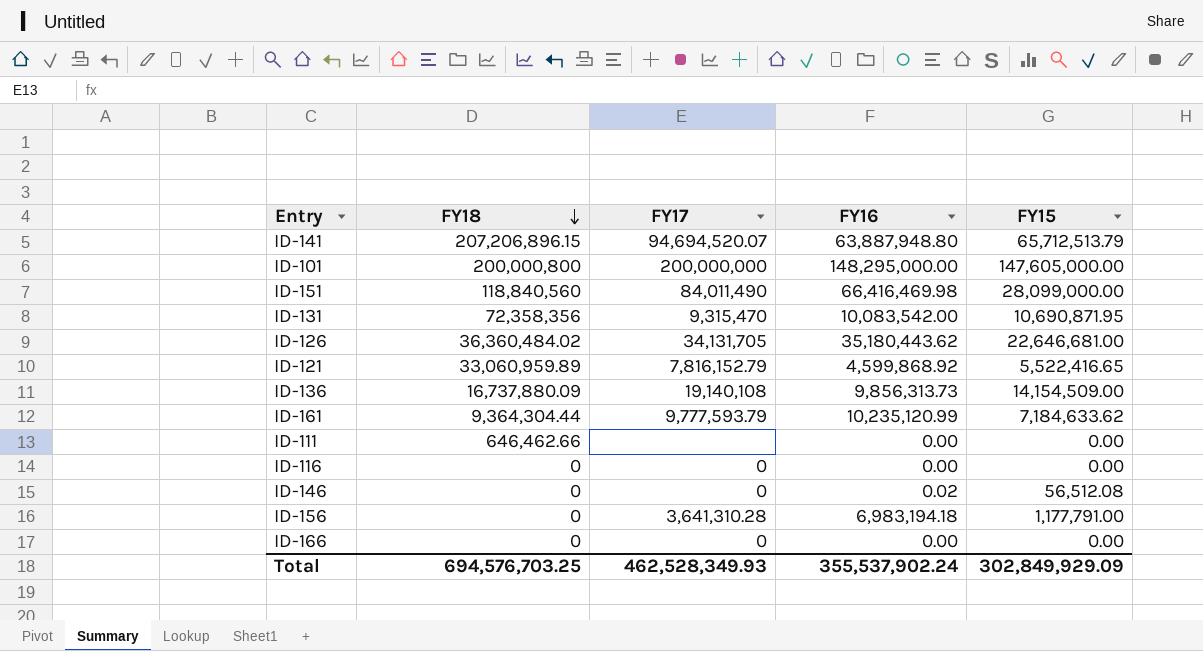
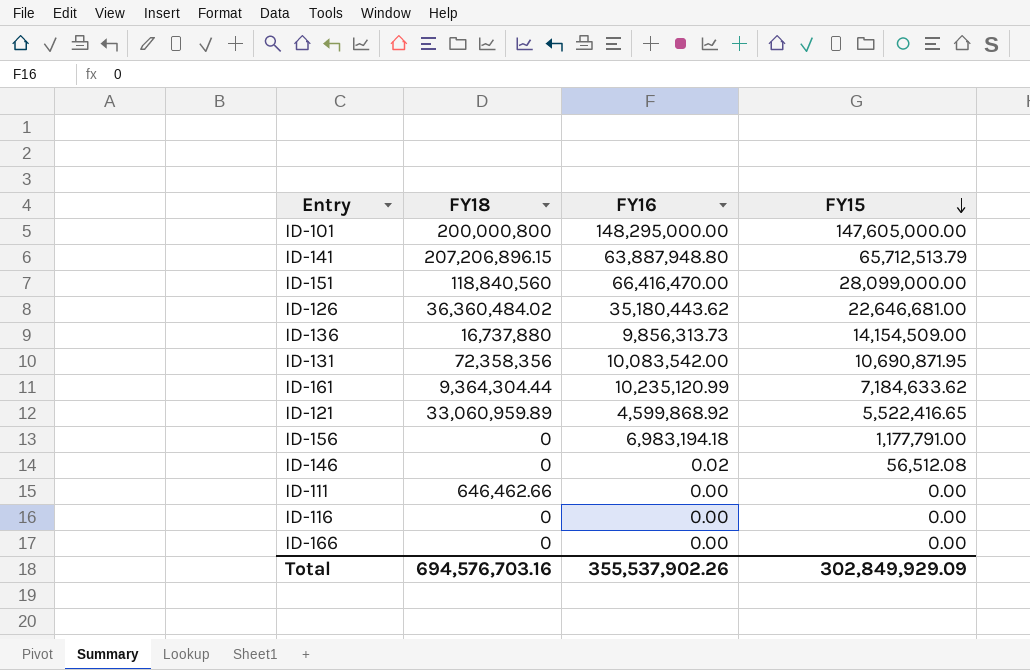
row order: FY18 descending -> FY15 descending
column FY17 | position: 3 -> none
ID-151 | FY16: 66,416,469.98 -> 66,416,470.00
ID-136 | FY18: 16,737,880.09 -> 16,737,880
Total | FY18: 694,576,703.25 -> 694,576,703.16
Total | FY16: 355,537,902.24 -> 355,537,902.26

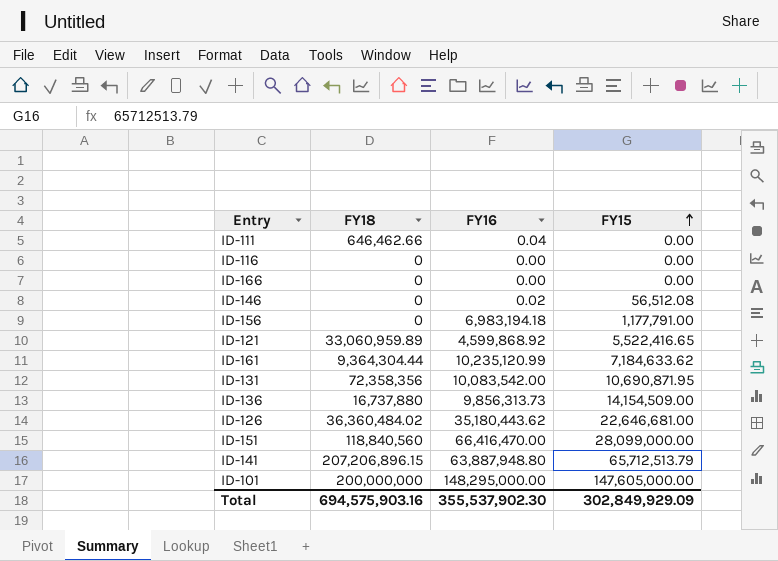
row order: FY15 descending -> FY15 ascending
ID-111 | FY16: 0.00 -> 0.04
ID-101 | FY18: 200,000,800 -> 200,000,000
Total | FY18: 694,576,703.16 -> 694,575,903.16
Total | FY16: 355,537,902.26 -> 355,537,902.30

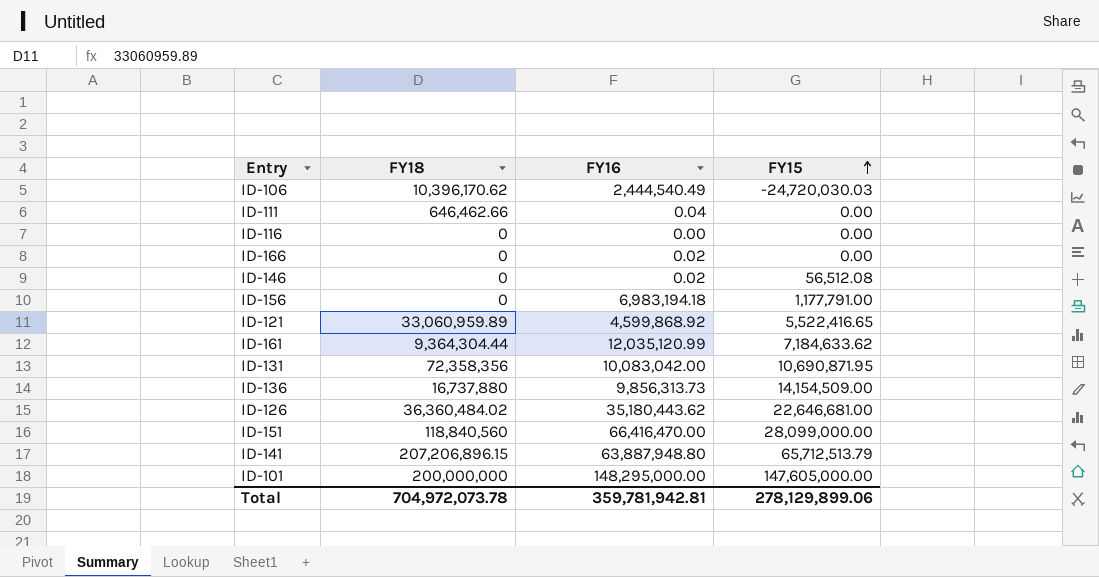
row ID-106: none -> 10,396,170.62 | 2,444,540.49 | -24,720,030.03
ID-166 | FY16: 0.00 -> 0.02
ID-161 | FY16: 10,235,120.99 -> 12,035,120.99
ID-131 | FY16: 10,083,542.00 -> 10,083,042.00
Total | FY18: 694,575,903.16 -> 704,972,073.78
Total | FY16: 355,537,902.30 -> 359,781,942.81
Total | FY15: 302,849,929.09 -> 278,129,899.06

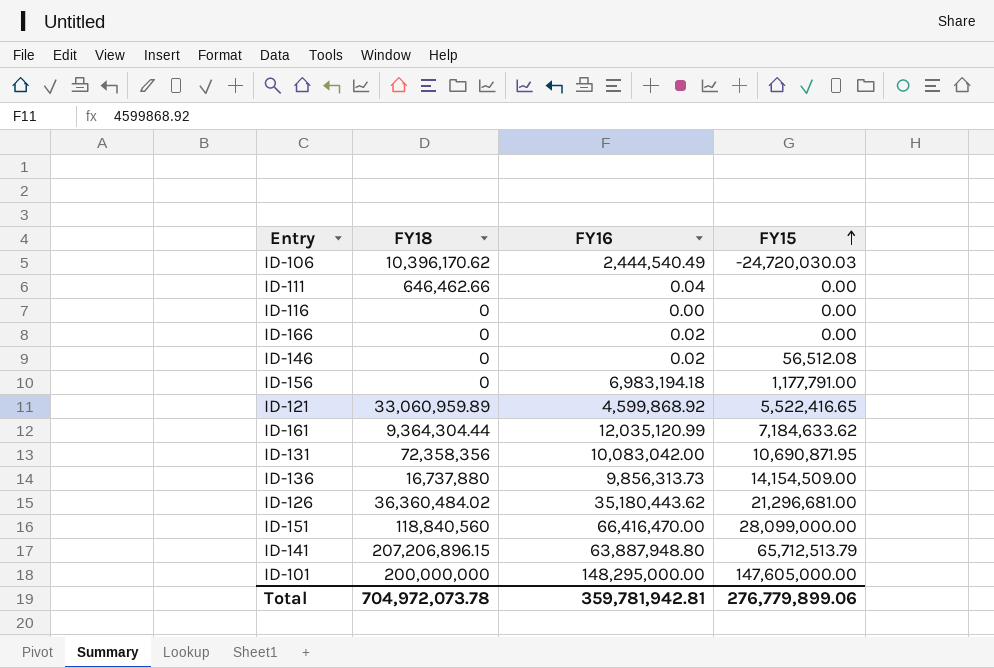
ID-126 | FY15: 22,646,681.00 -> 21,296,681.00
Total | FY15: 278,129,899.06 -> 276,779,899.06

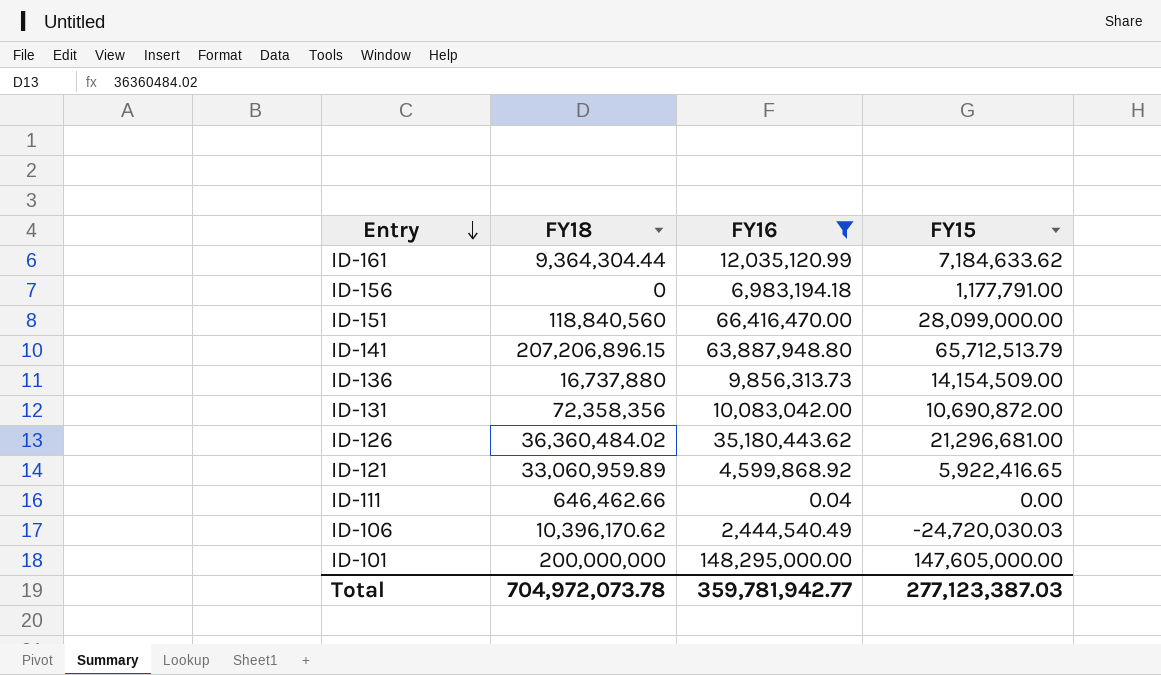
filter: none -> FY16 >= 0.04
row order: FY15 ascending -> Entry descending
ID-131 | FY15: 10,690,871.95 -> 10,690,872.00
ID-121 | FY15: 5,522,416.65 -> 5,922,416.65
Total | FY16: 359,781,942.81 -> 359,781,942.77
Total | FY15: 276,779,899.06 -> 277,123,387.03

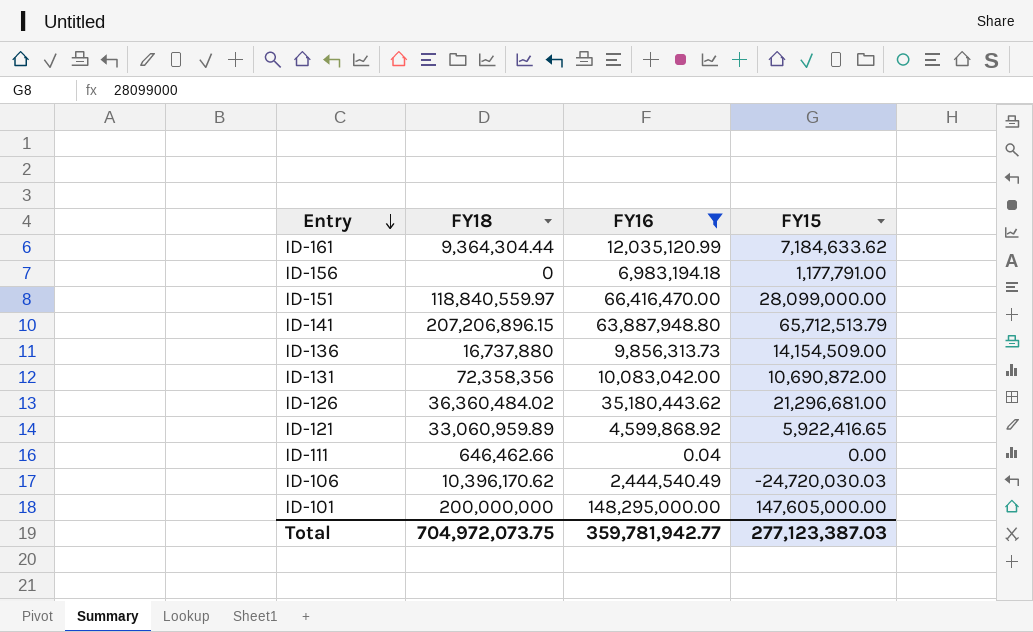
ID-151 | FY18: 118,840,560 -> 118,840,559.97
Total | FY18: 704,972,073.78 -> 704,972,073.75

